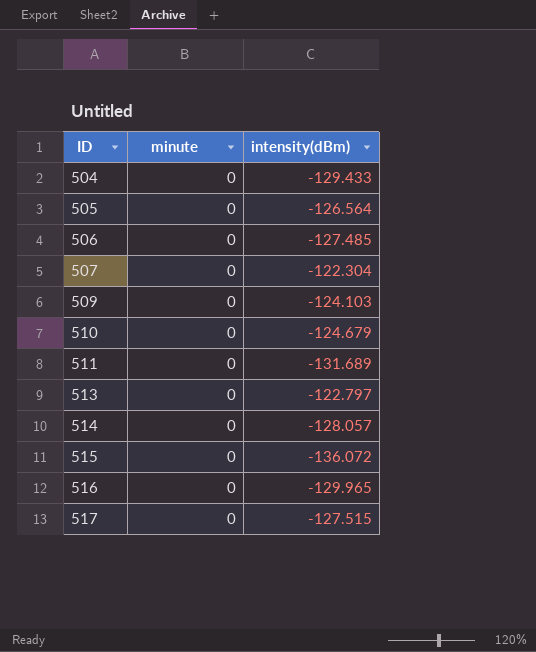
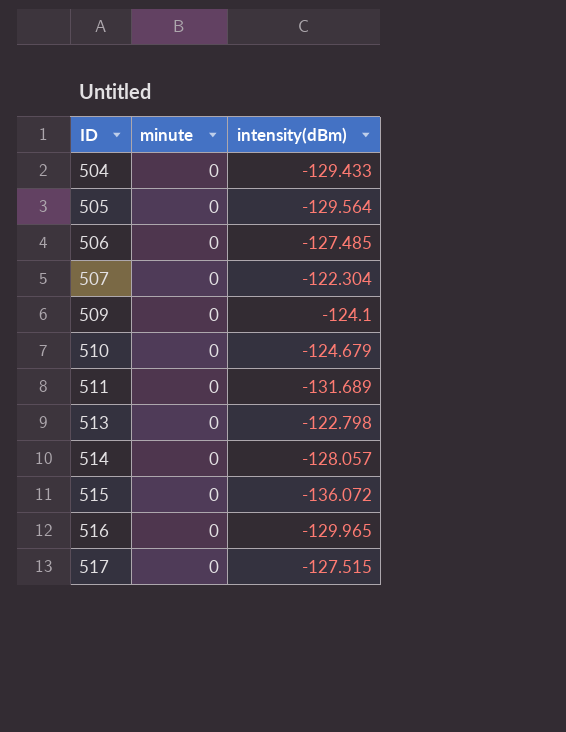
505 | intensity(dBm): -126.564 -> -129.564
509 | intensity(dBm): -124.103 -> -124.1
513 | intensity(dBm): -122.797 -> -122.798

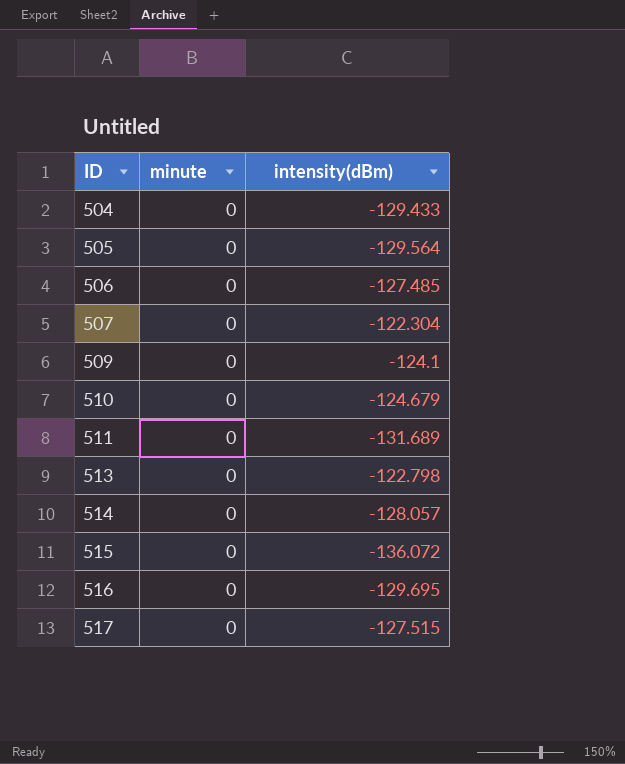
516 | intensity(dBm): -129.965 -> -129.695

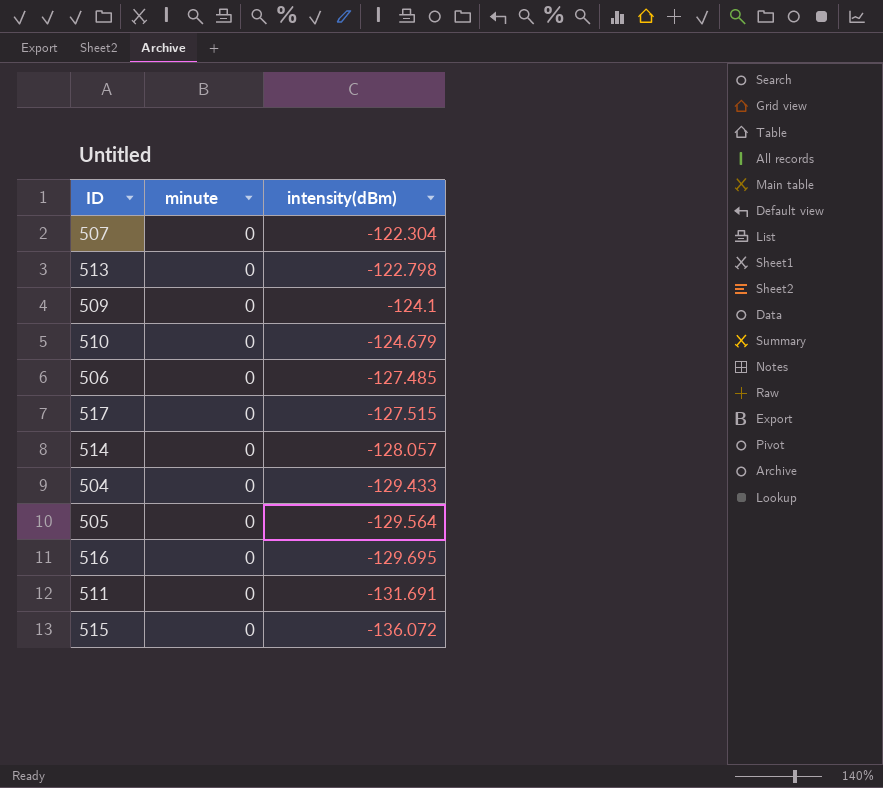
row order: ID ascending -> intensity(dBm) descending
511 | intensity(dBm): -131.689 -> -131.691

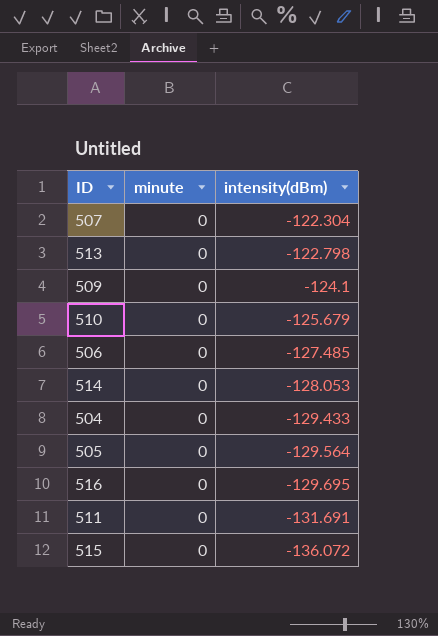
row 517: 0 | -127.515 -> none
510 | intensity(dBm): -124.679 -> -125.679
514 | intensity(dBm): -128.057 -> -128.053

